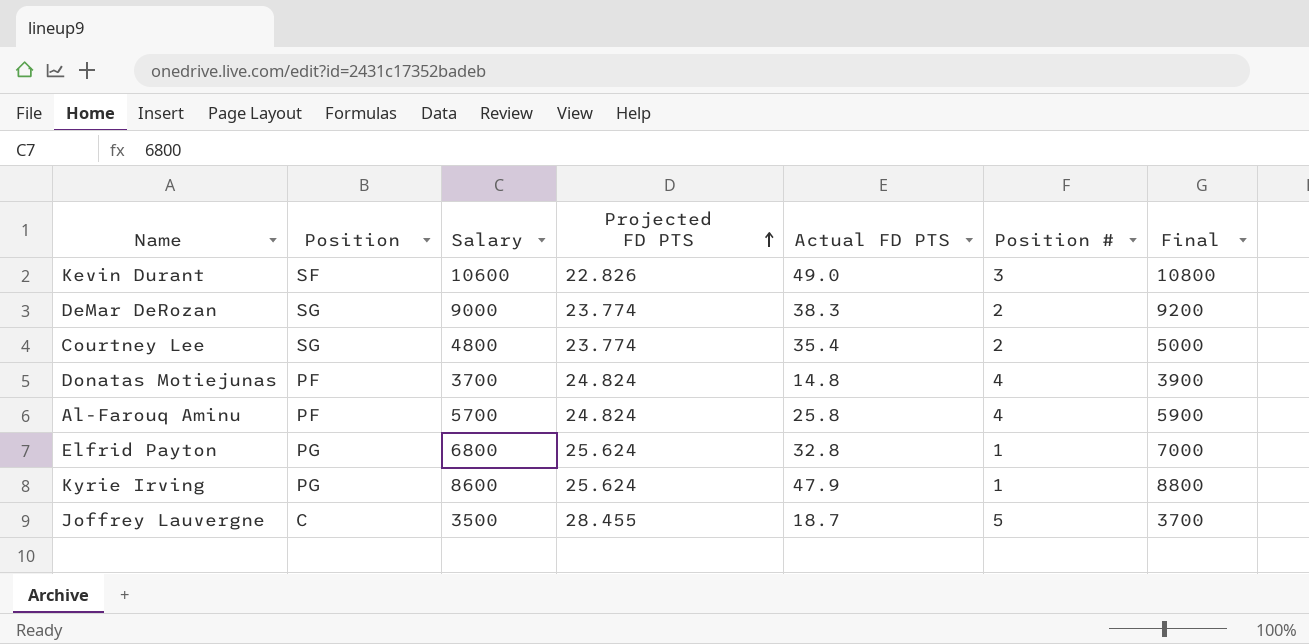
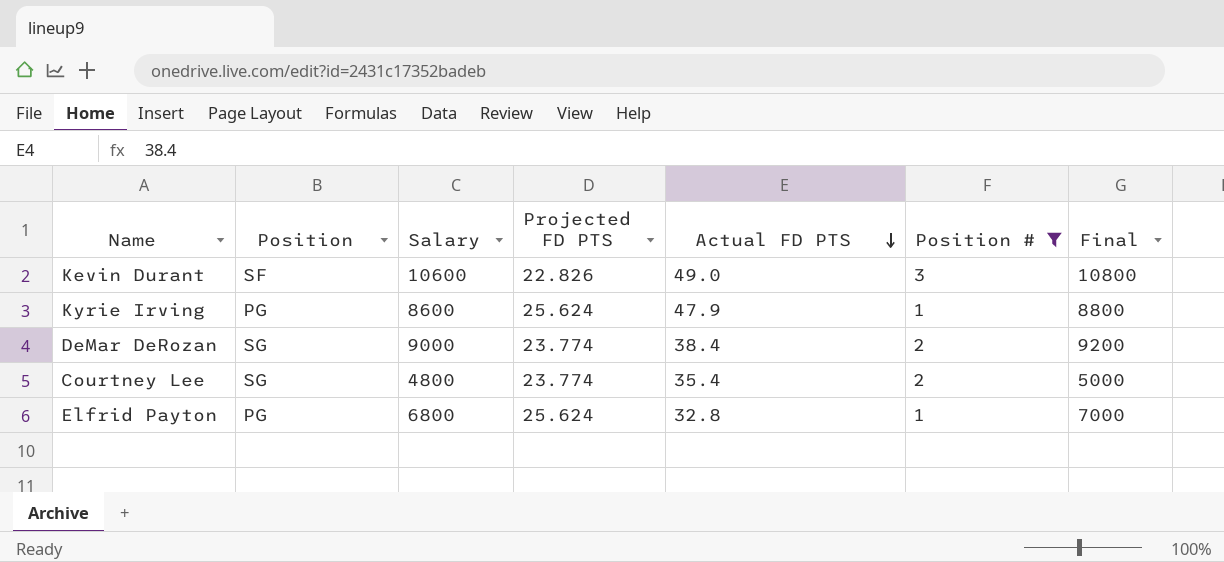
filter: none -> Position # <= 3
row order: Projected FD PTS ascending -> Actual FD PTS descending
DeMar DeRozan | Actual FD PTS: 38.3 -> 38.4

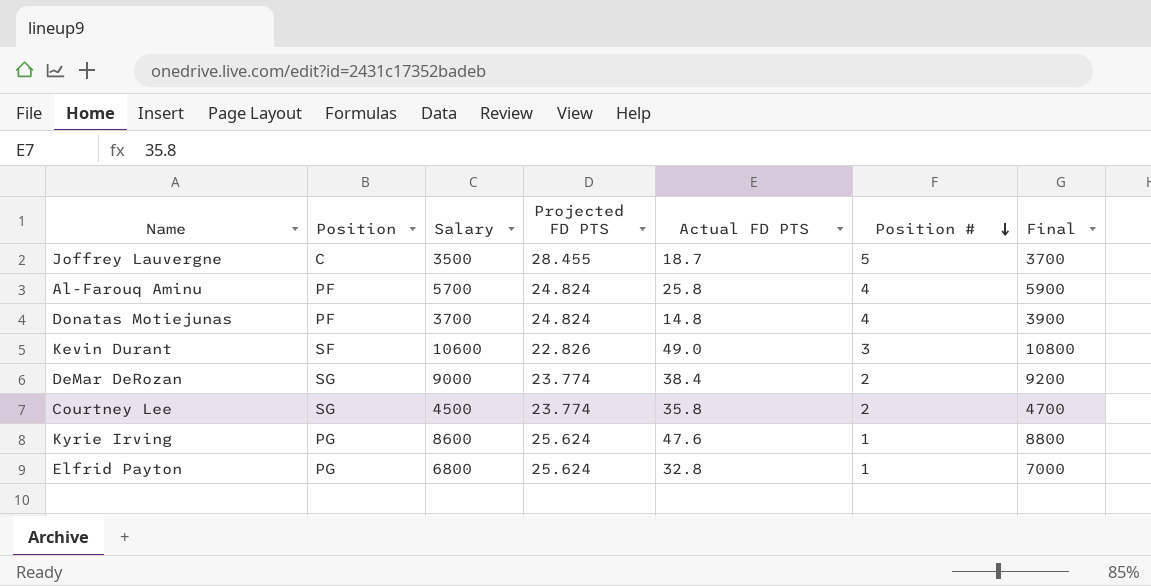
filter: Position # <= 3 -> none
row order: Actual FD PTS descending -> Position # descending
Courtney Lee | Salary: 4800 -> 4500
Courtney Lee | Actual FD PTS: 35.4 -> 35.8
Courtney Lee | Final: 5000 -> 4700
Kyrie Irving | Actual FD PTS: 47.9 -> 47.6

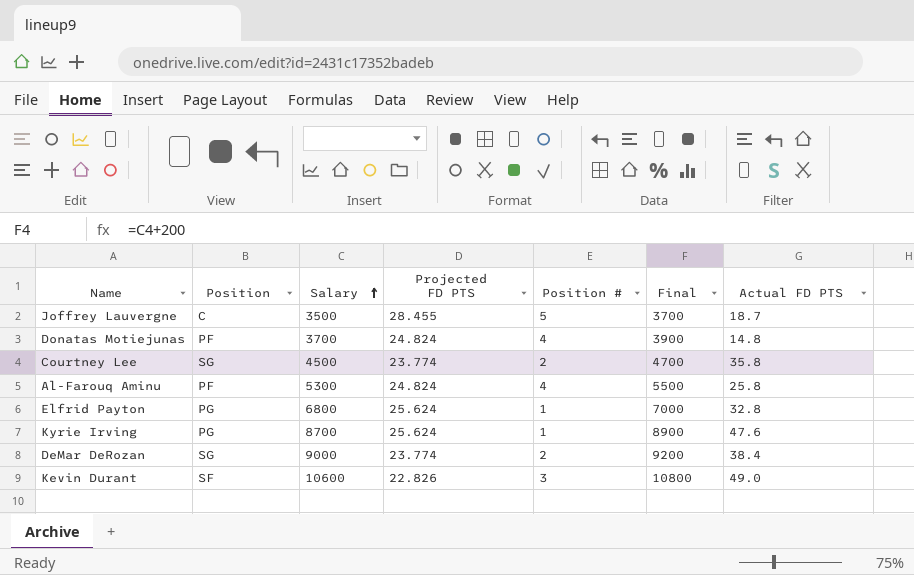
row order: Position # descending -> Salary ascending
column Actual FD PTS | position: 5 -> 7
Al-Farouq Aminu | Salary: 5700 -> 5300
Al-Farouq Aminu | Final: 5900 -> 5500
Kyrie Irving | Salary: 8600 -> 8700
Kyrie Irving | Final: 8800 -> 8900

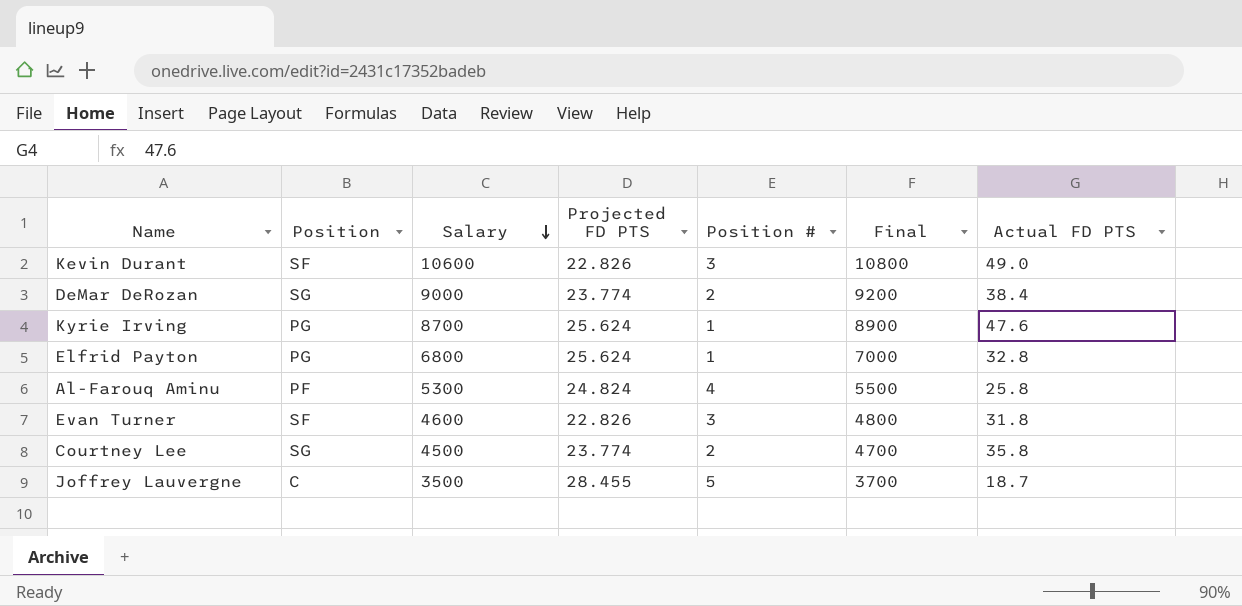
row order: Salary ascending -> Salary descending
row Donatas Motiejunas: PF | 3700 | 24.824 | 4 | 3900 | 14.8 -> none
row Evan Turner: none -> SF | 4600 | 22.826 | 3 | 4800 | 31.8

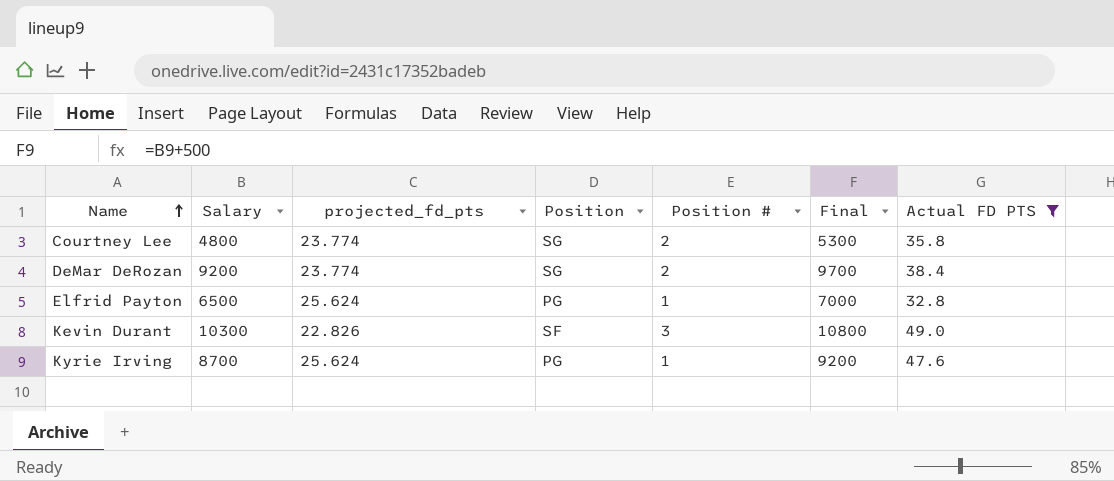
filter: none -> Actual FD PTS >= 32.8
row order: Salary descending -> Name ascending
column name: Projected FD PTS -> projected_fd_pts
column Position | position: 2 -> 4
column Final | formula: [Salary] + 200 -> [Salary] + 500
Courtney Lee | Salary: 4500 -> 4800
DeMar DeRozan | Salary: 9000 -> 9200
Elfrid Payton | Salary: 6800 -> 6500
Kevin Durant | Salary: 10600 -> 10300

